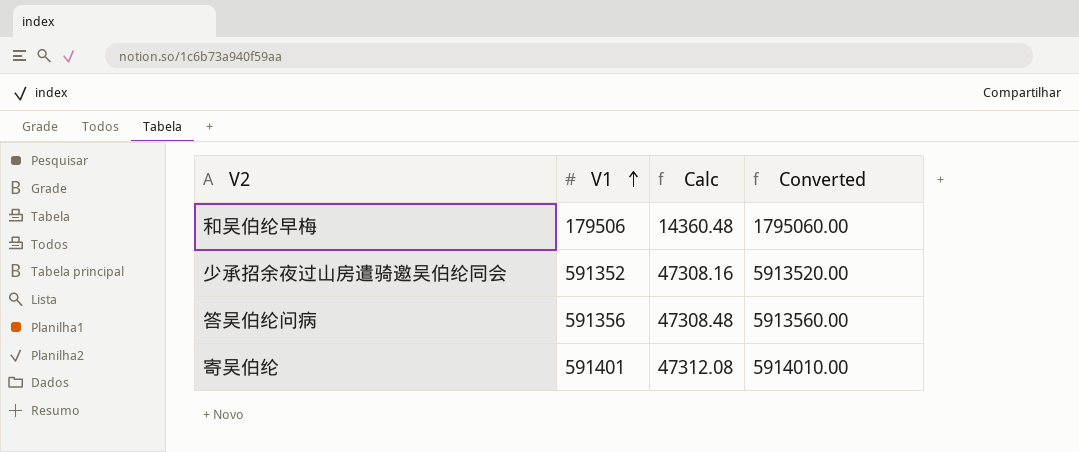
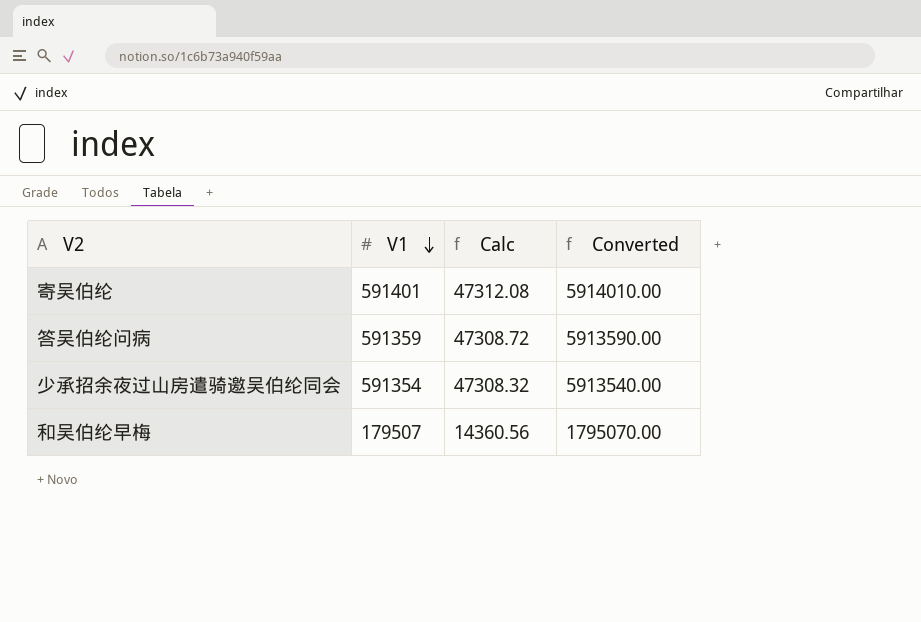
row order: V1 ascending -> V1 descending
答吴伯纶问病 | V1: 591356 -> 591359
答吴伯纶问病 | Calc: 47308.48 -> 47308.72
答吴伯纶问病 | Converted: 5913560.00 -> 5913590.00
少承招余夜过山房遣骑邀吴伯纶同会 | V1: 591352 -> 591354
少承招余夜过山房遣骑邀吴伯纶同会 | Calc: 47308.16 -> 47308.32
少承招余夜过山房遣骑邀吴伯纶同会 | Converted: 5913520.00 -> 5913540.00
和吴伯纶早梅 | V1: 179506 -> 179507
和吴伯纶早梅 | Calc: 14360.48 -> 14360.56
和吴伯纶早梅 | Converted: 1795060.00 -> 1795070.00

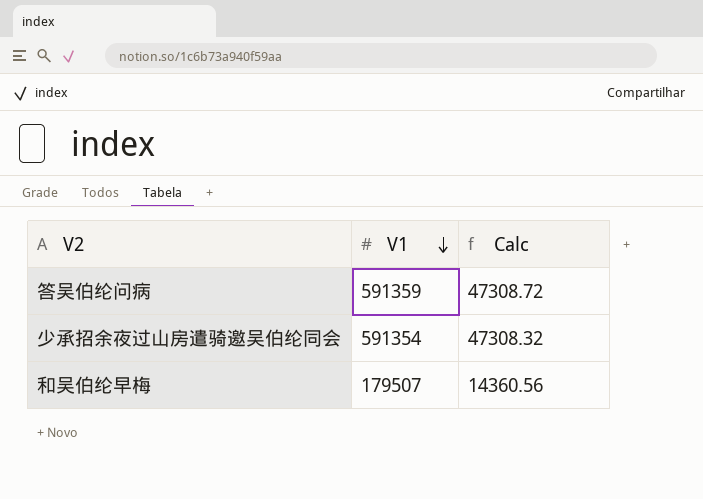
column Converted | formula: [V1] * 10 -> none
row 寄吴伯纶: 591401 | 47312.08 | 5914010.00 -> none

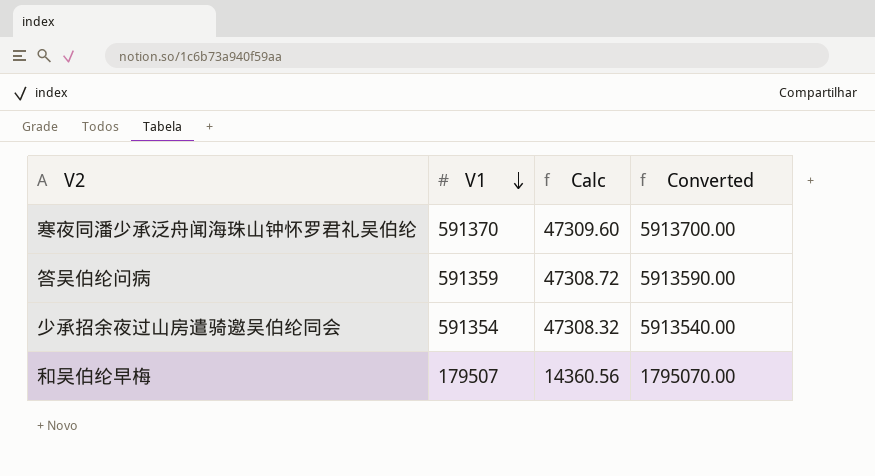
column Converted | formula: none -> [V1] * 10
row 寒夜同潘少承泛舟闻海珠山钟怀罗君礼吴伯纶: none -> 591370 | 47309.60 | 5913700.00

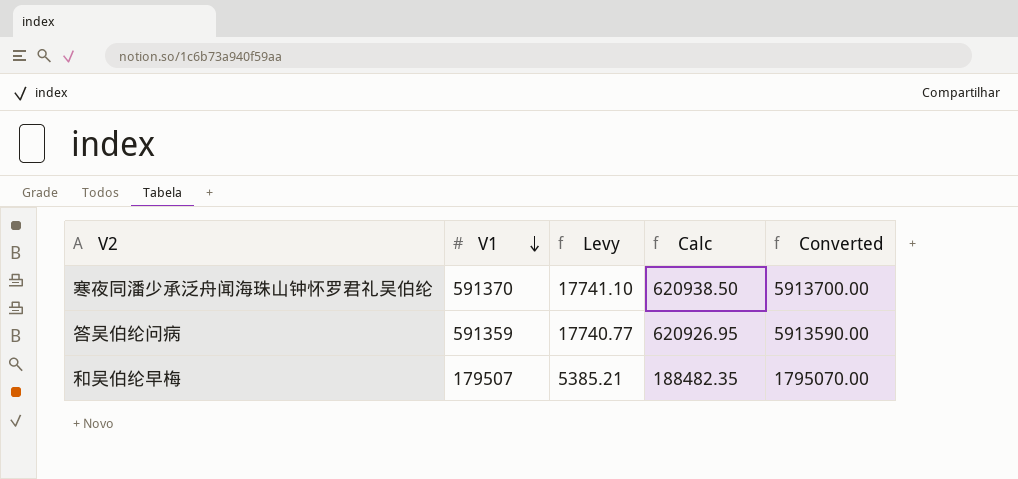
column Levy | formula: none -> [V1] * 0.03
column Calc | formula: [V1] * 0.08 -> [V1] * 1.05
row 少承招余夜过山房遣骑邀吴伯纶同会: 591354 | 47308.32 | 5913540.00 -> none

